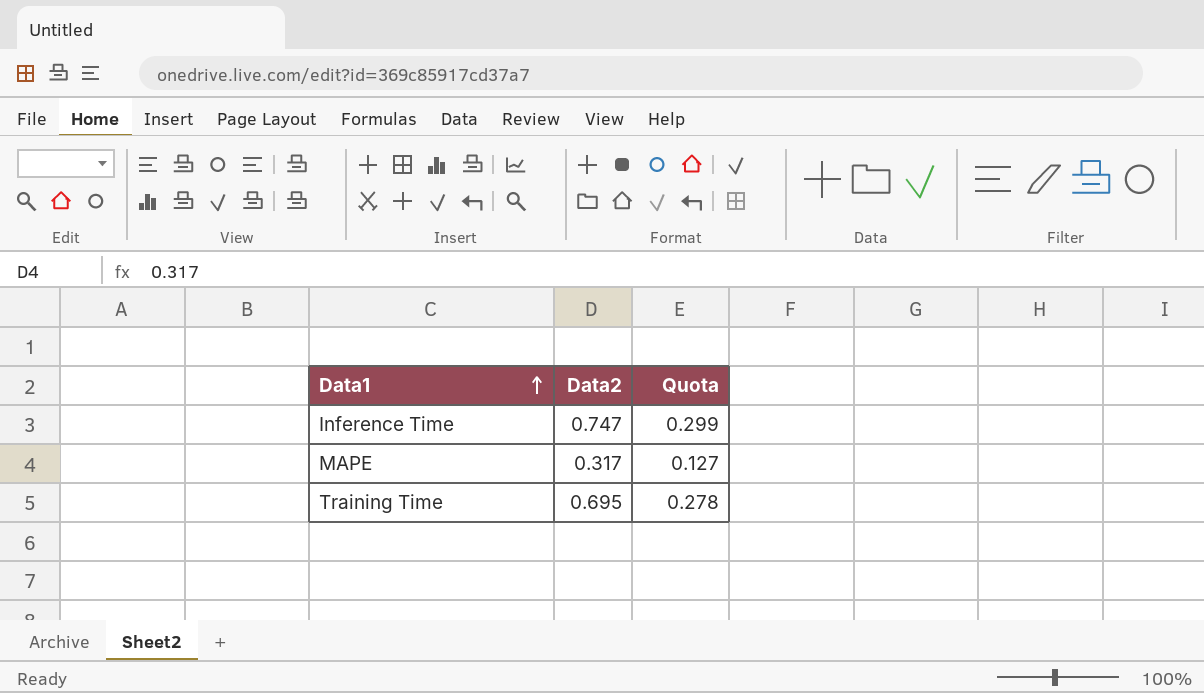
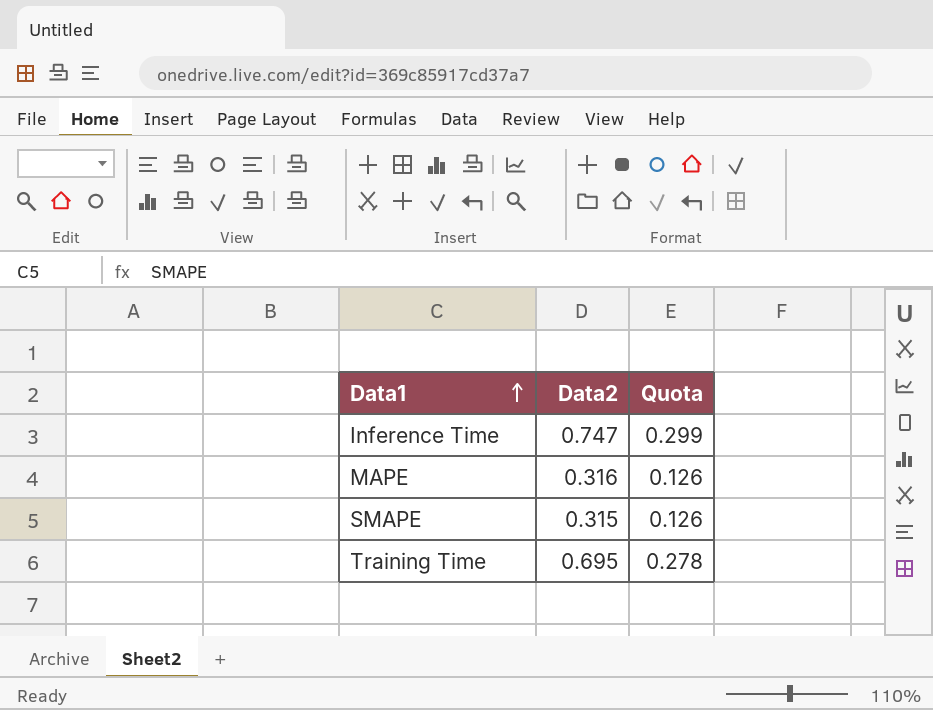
MAPE | Data2: 0.317 -> 0.316
MAPE | Quota: 0.127 -> 0.126
row SMAPE: none -> 0.315 | 0.126

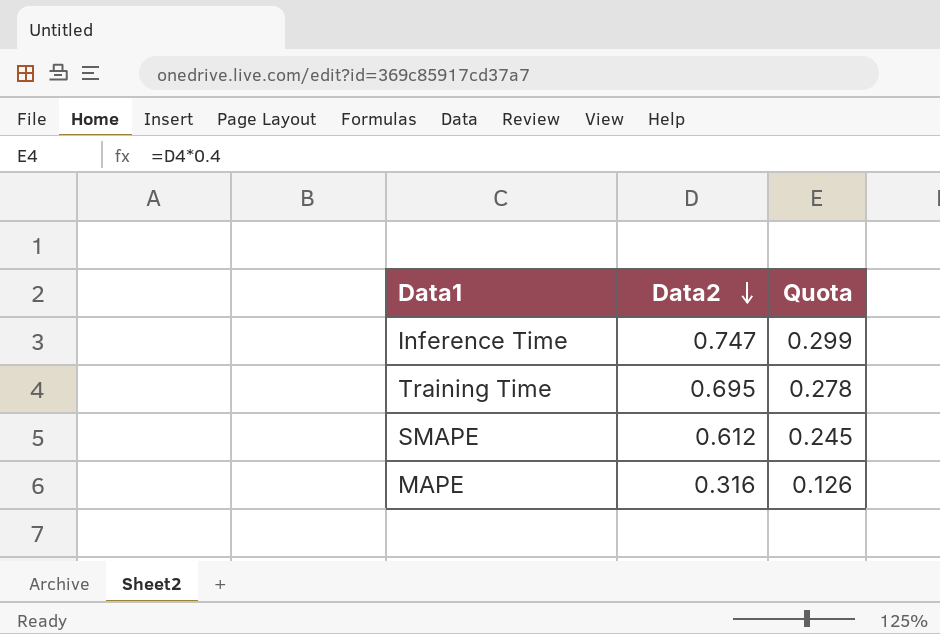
row order: Data1 ascending -> Data2 descending
SMAPE | Data2: 0.315 -> 0.612
SMAPE | Quota: 0.126 -> 0.245

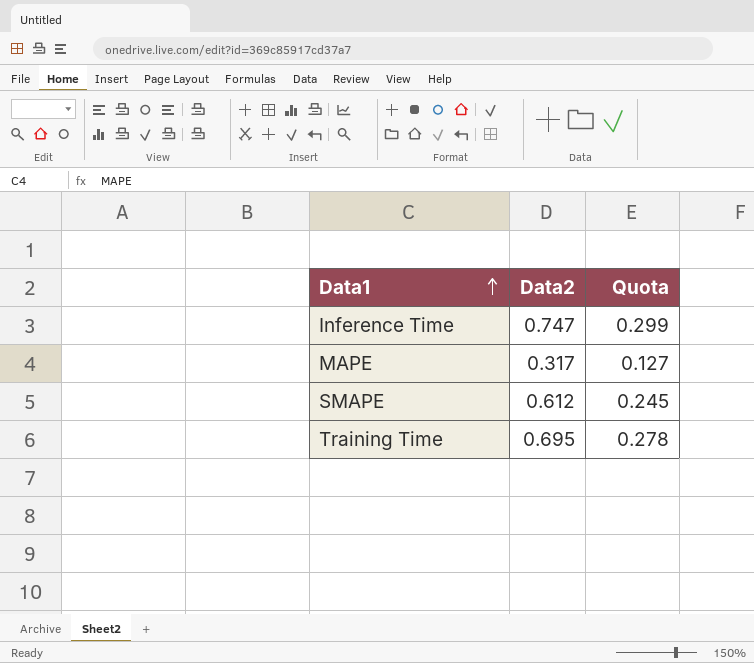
row order: Data2 descending -> Data1 ascending
MAPE | Data2: 0.316 -> 0.317
MAPE | Quota: 0.126 -> 0.127

